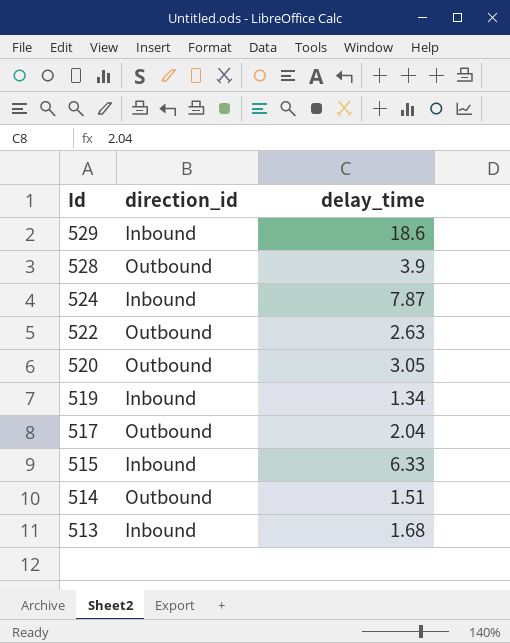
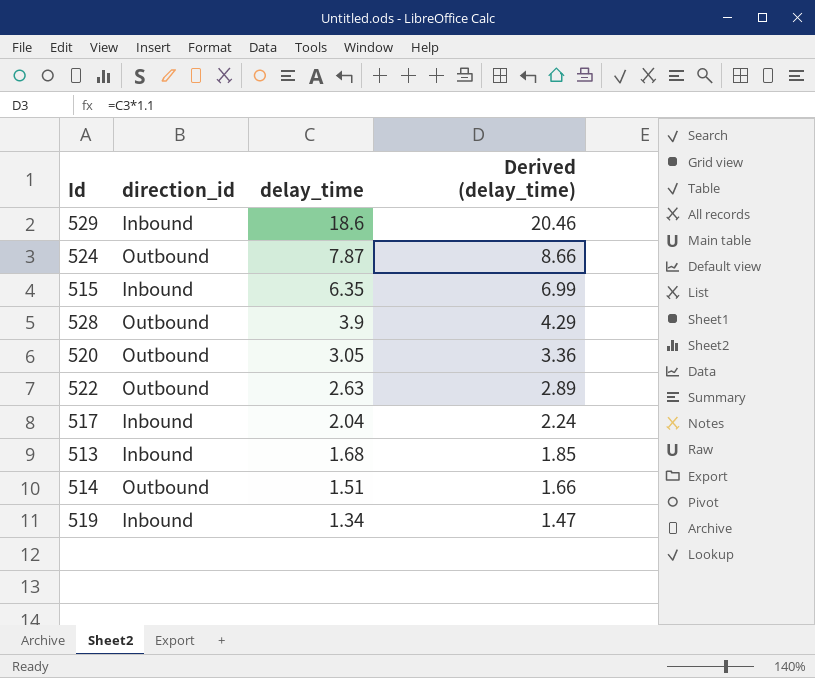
row order: Id descending -> delay_time descending
column Derived (delay_time) | formula: none -> [delay_time] * 1.1
524 | direction_id: Inbound -> Outbound
515 | delay_time: 6.33 -> 6.35
517 | direction_id: Outbound -> Inbound

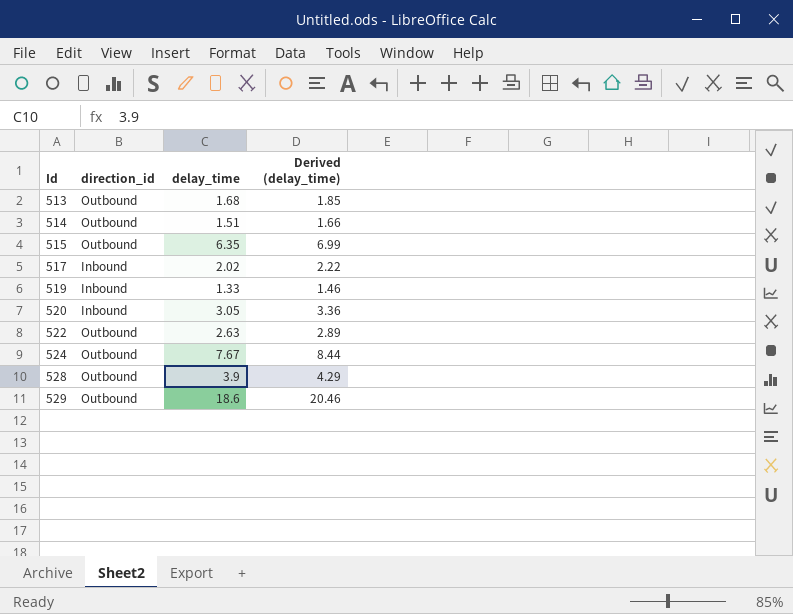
row order: delay_time descending -> Id ascending
513 | direction_id: Inbound -> Outbound
515 | direction_id: Inbound -> Outbound
517 | delay_time: 2.04 -> 2.02
517 | Derived (delay_time): 2.24 -> 2.22
519 | delay_time: 1.34 -> 1.33
519 | Derived (delay_time): 1.47 -> 1.46
520 | direction_id: Outbound -> Inbound
524 | delay_time: 7.87 -> 7.67
524 | Derived (delay_time): 8.66 -> 8.44
529 | direction_id: Inbound -> Outbound

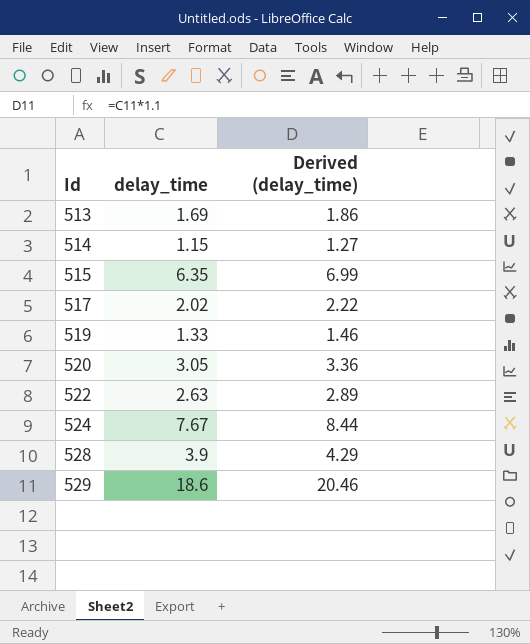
column direction_id | position: 2 -> none
513 | delay_time: 1.68 -> 1.69
513 | Derived (delay_time): 1.85 -> 1.86
514 | delay_time: 1.51 -> 1.15
514 | Derived (delay_time): 1.66 -> 1.27

